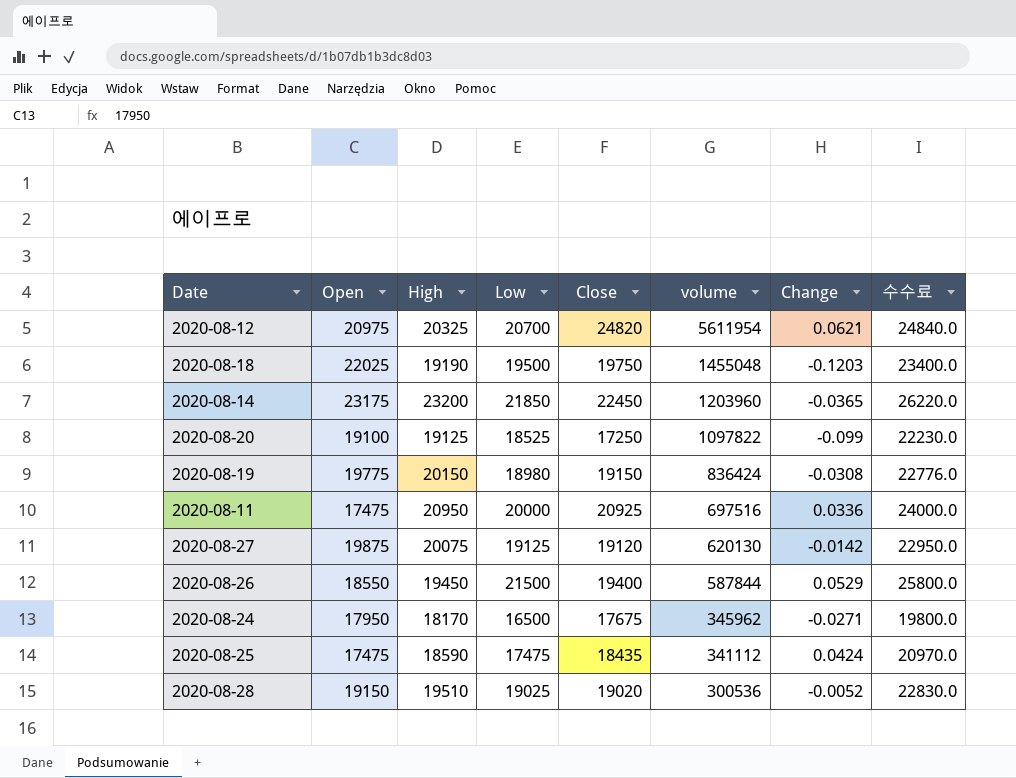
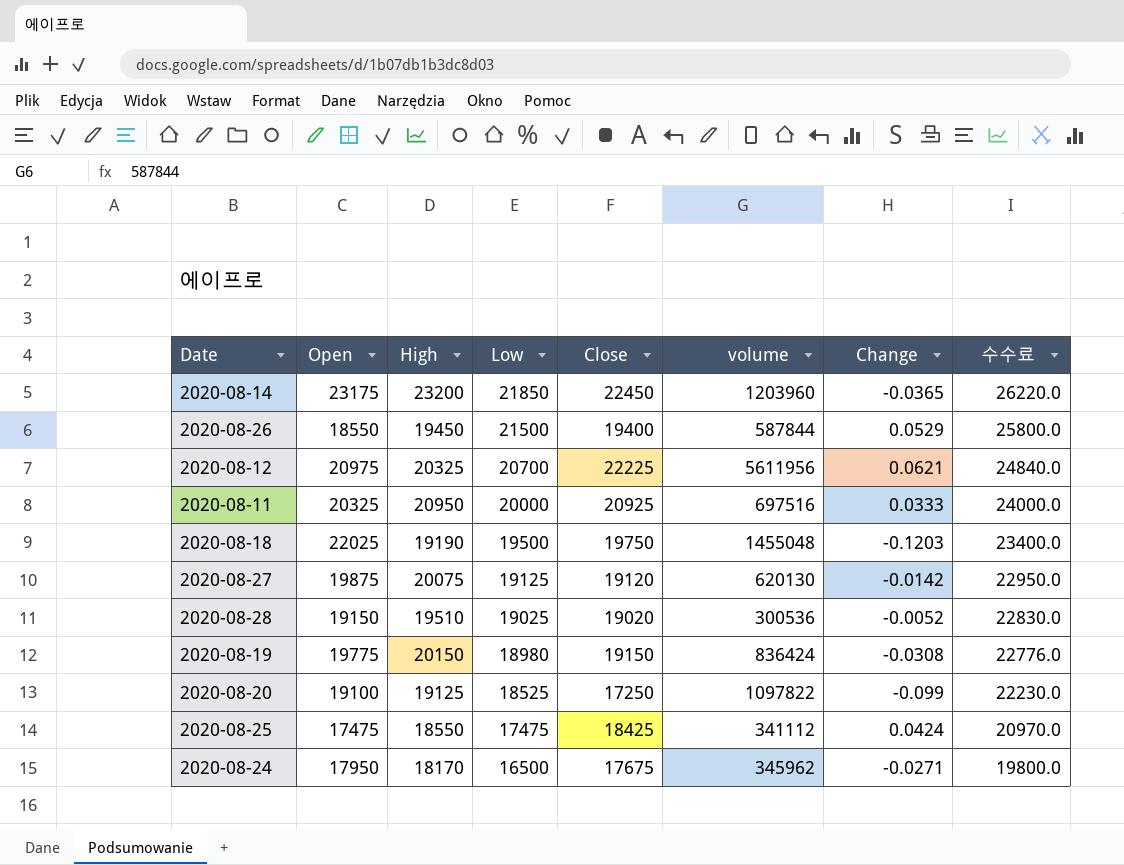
row order: volume descending -> Low descending
2020-08-12 | Close: 24820 -> 22225
2020-08-12 | volume: 5611954 -> 5611956
2020-08-11 | Open: 17475 -> 20325
2020-08-11 | Change: 0.0336 -> 0.0333
2020-08-25 | High: 18590 -> 18550
2020-08-25 | Close: 18435 -> 18425

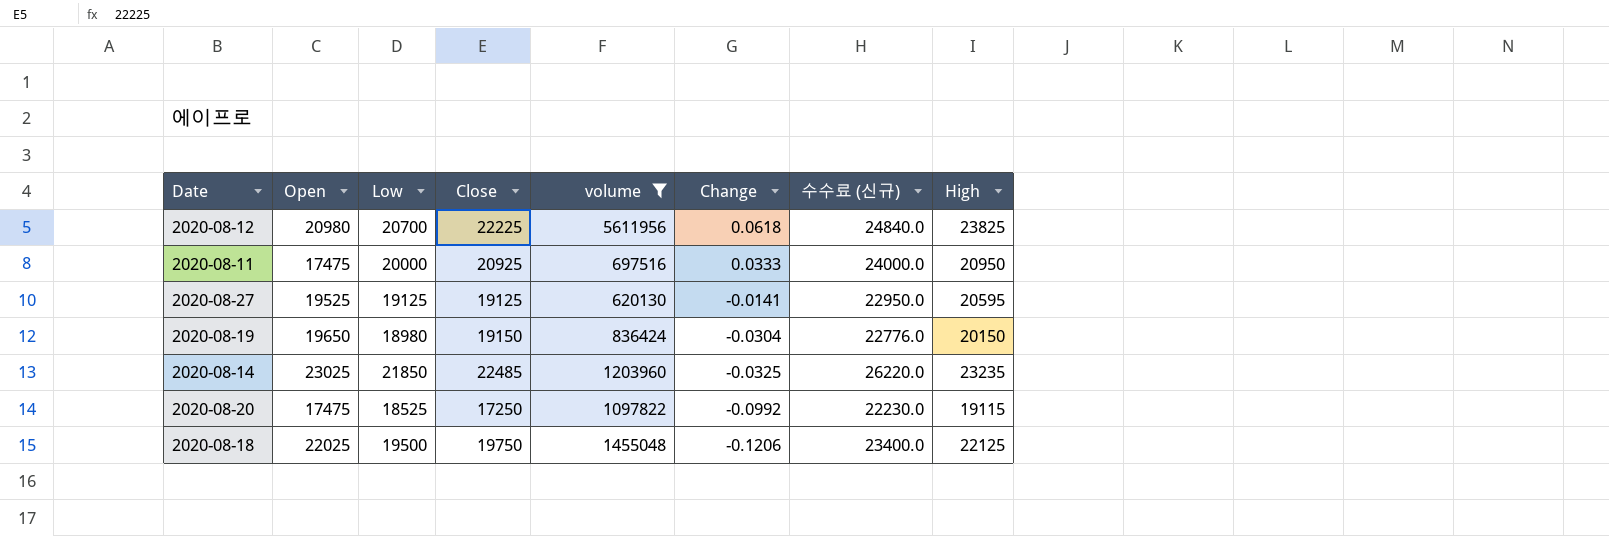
filter: none -> volume >= 620130
row order: Low descending -> Change descending
column name: 수수료 -> 수수료 (신규)
column High | position: 3 -> 8
2020-08-12 | Open: 20975 -> 20980
2020-08-12 | Change: 0.0621 -> 0.0618
2020-08-12 | High: 20325 -> 23825
2020-08-11 | Open: 20325 -> 17475
2020-08-27 | Open: 19875 -> 19525
2020-08-27 | Close: 19120 -> 19125
2020-08-27 | Change: -0.0142 -> -0.0141
2020-08-27 | High: 20075 -> 20595
2020-08-19 | Open: 19775 -> 19650
2020-08-19 | Change: -0.0308 -> -0.0304
2020-08-14 | Open: 23175 -> 23025
2020-08-14 | Close: 22450 -> 22485
2020-08-14 | Change: -0.0365 -> -0.0325
2020-08-14 | High: 23200 -> 23235
2020-08-20 | Open: 19100 -> 17475
2020-08-20 | Change: -0.099 -> -0.0992
2020-08-20 | High: 19125 -> 19115
2020-08-18 | Change: -0.1203 -> -0.1206
2020-08-18 | High: 19190 -> 22125

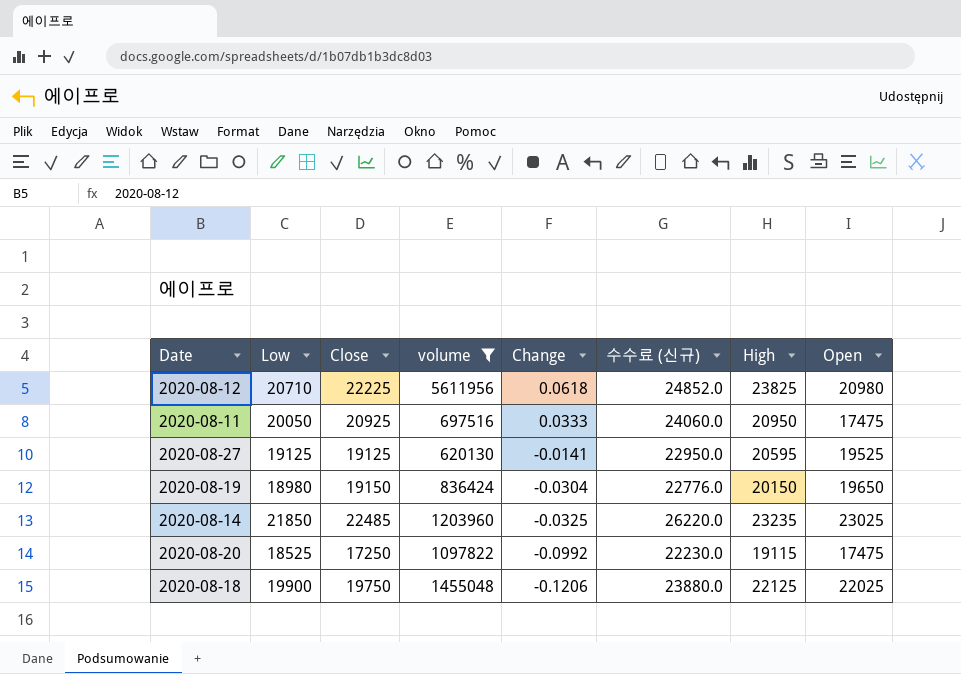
column Open | position: 2 -> 8
2020-08-12 | Low: 20700 -> 20710
2020-08-12 | 수수료 (신규): 24840.0 -> 24852.0
2020-08-11 | Low: 20000 -> 20050
2020-08-11 | 수수료 (신규): 24000.0 -> 24060.0
2020-08-18 | Low: 19500 -> 19900
2020-08-18 | 수수료 (신규): 23400.0 -> 23880.0

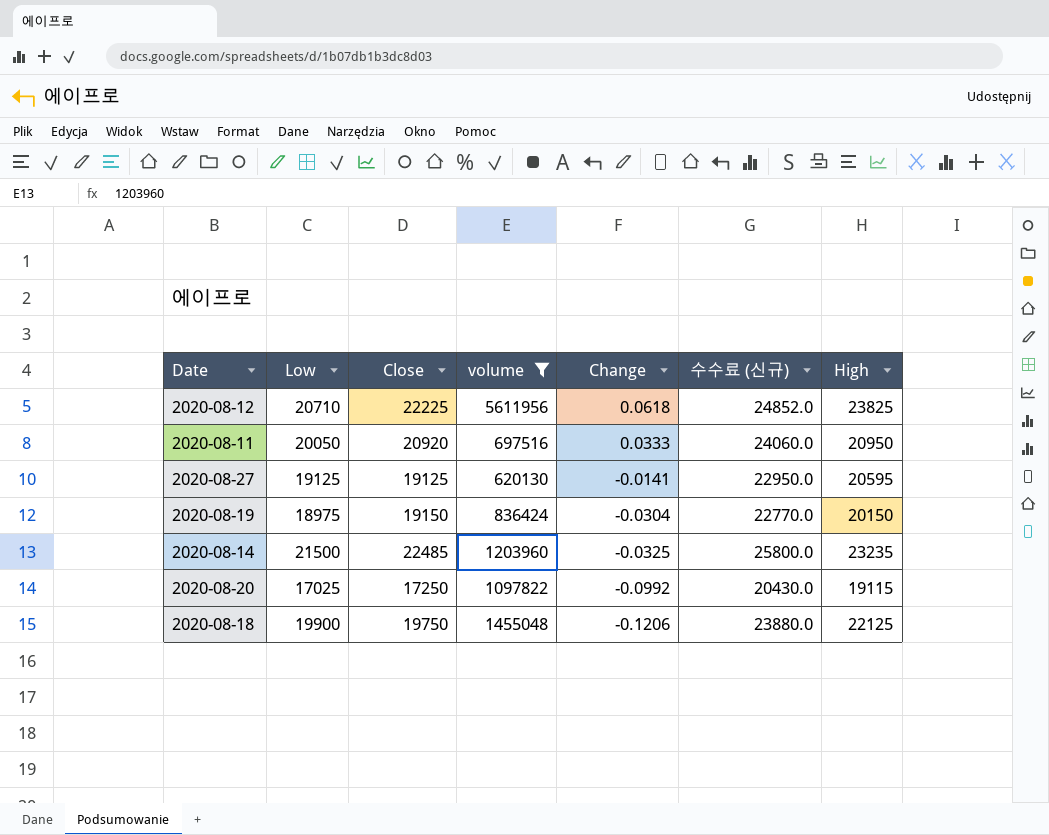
column Open | position: 8 -> none
2020-08-11 | Close: 20925 -> 20920
2020-08-19 | Low: 18980 -> 18975
2020-08-19 | 수수료 (신규): 22776.0 -> 22770.0
2020-08-14 | Low: 21850 -> 21500
2020-08-14 | 수수료 (신규): 26220.0 -> 25800.0
2020-08-20 | Low: 18525 -> 17025
2020-08-20 | 수수료 (신규): 22230.0 -> 20430.0

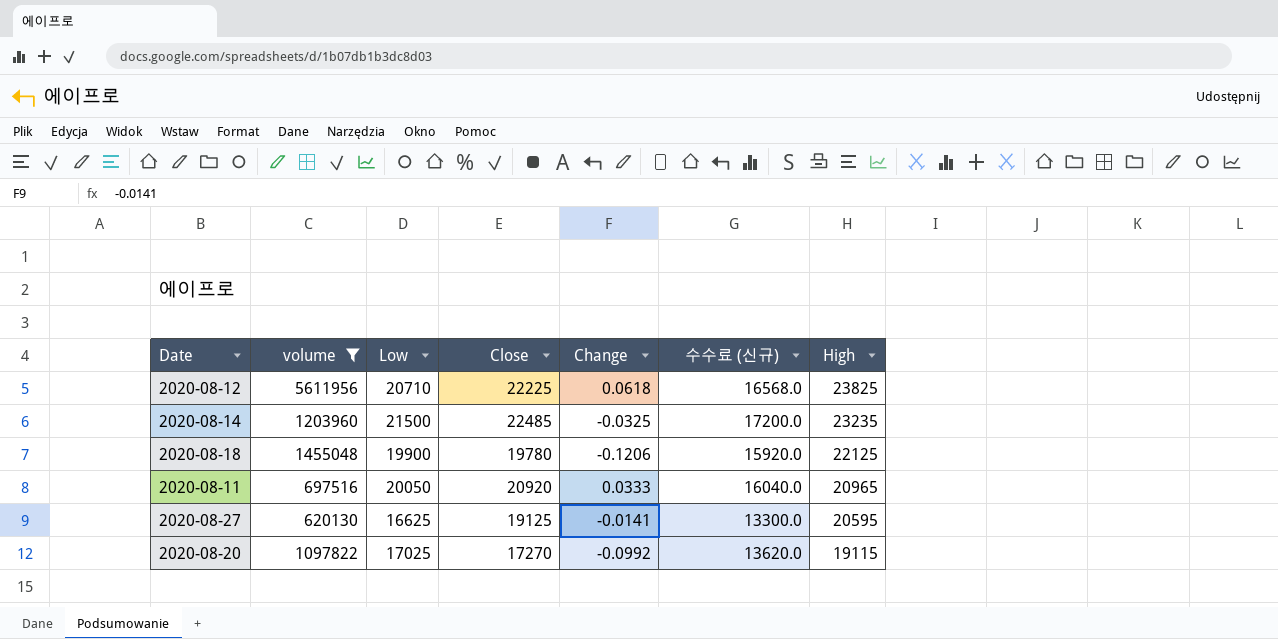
row order: Change descending -> High descending
column volume | position: 4 -> 2
column 수수료 (신규) | formula: [Low] * 1.2 -> [Low] * 0.8
row 2020-08-19: 18975 | 19150 | 836424 | -0.0304 | 22770.0 | 20150 -> none
2020-08-18 | Close: 19750 -> 19780
2020-08-11 | High: 20950 -> 20965
2020-08-27 | Low: 19125 -> 16625
2020-08-20 | Close: 17250 -> 17270

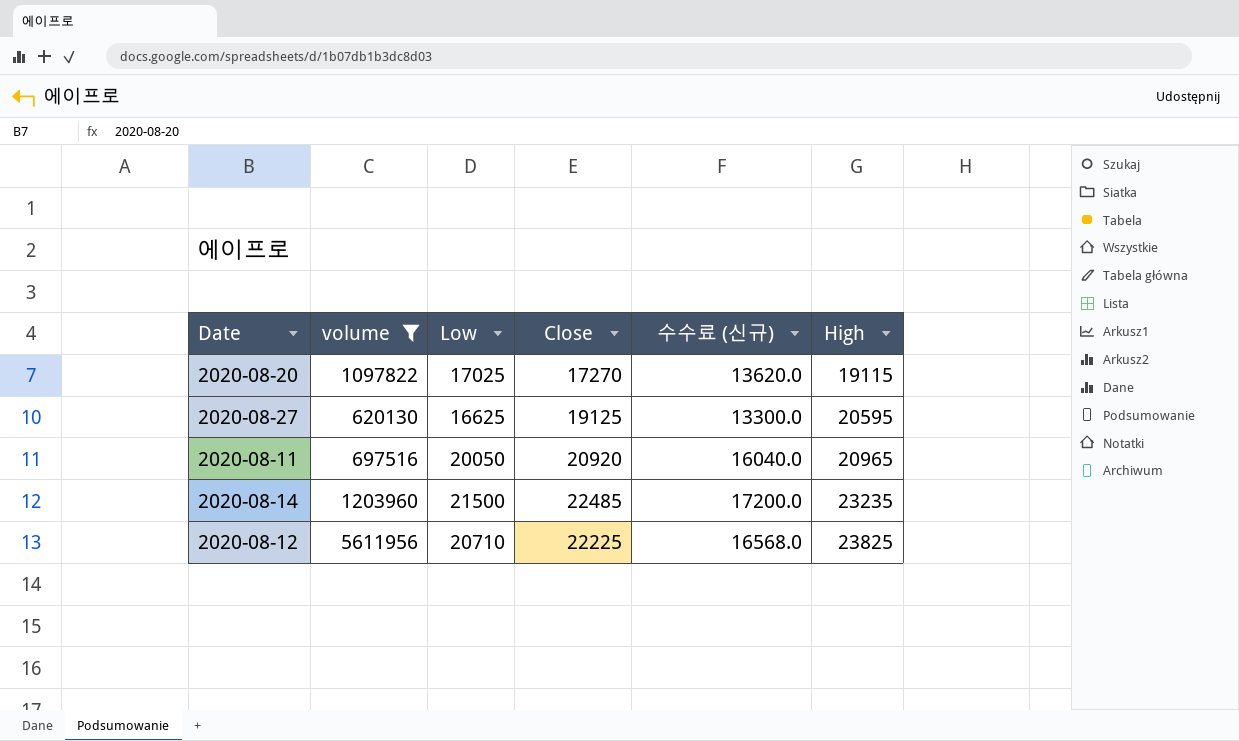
row order: High descending -> High ascending
column Change | position: 5 -> none
row 2020-08-18: 1455048 | 19900 | 19780 | -0.1206 | 15920.0 | 22125 -> none

